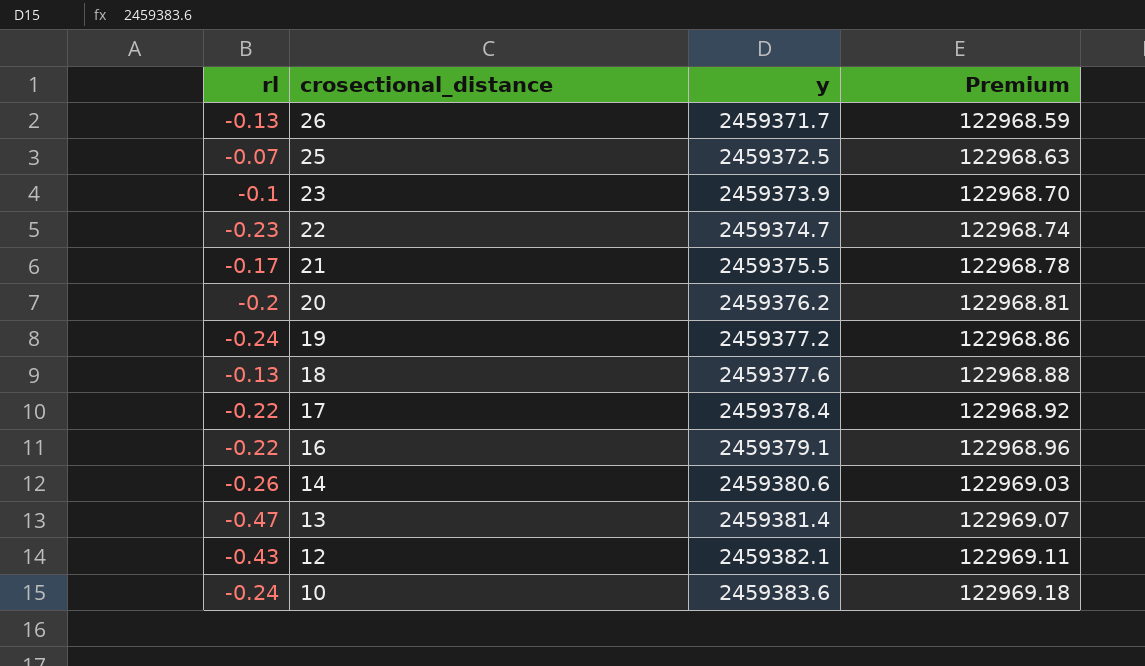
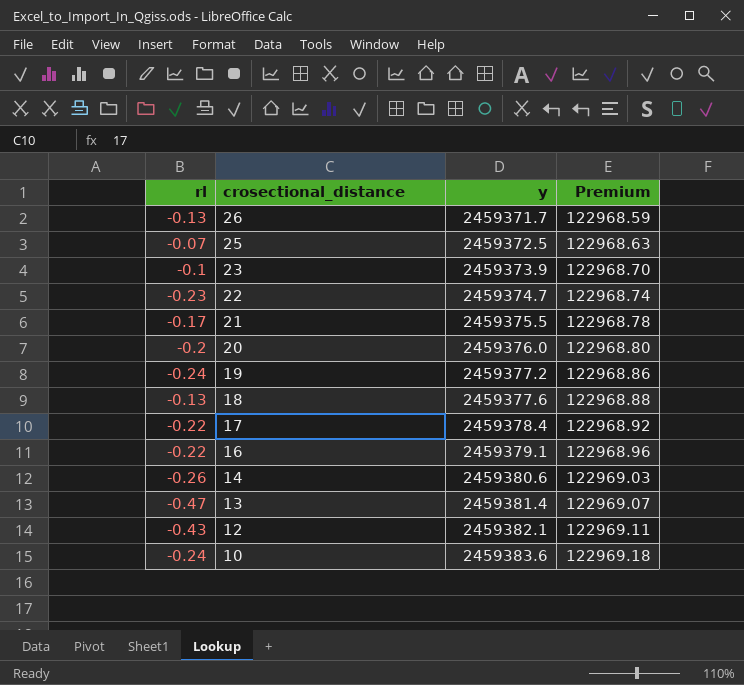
20 | y: 2459376.2 -> 2459376.0
20 | Premium: 122968.81 -> 122968.80

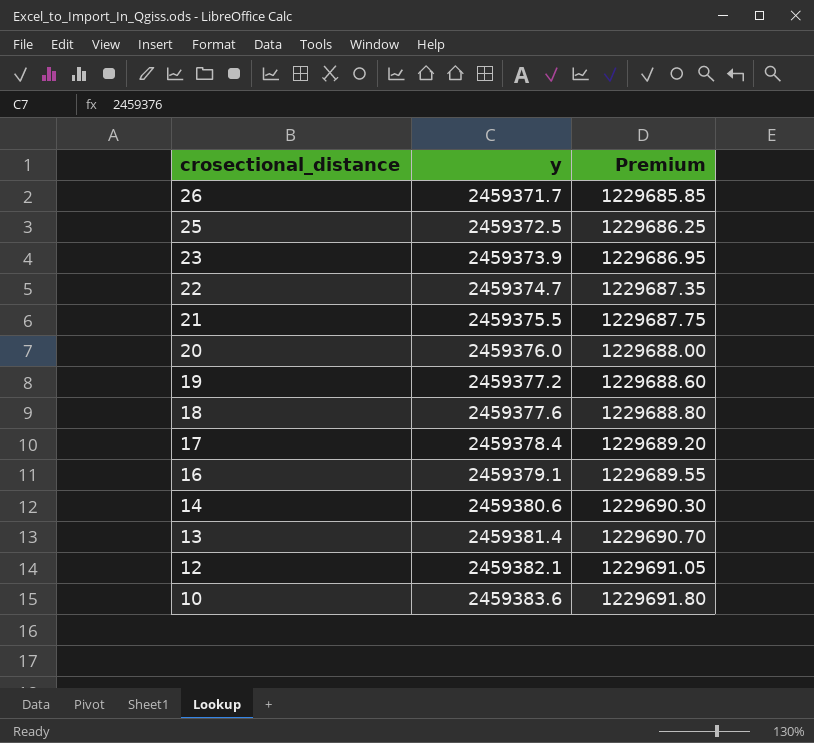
column rl | position: 1 -> none
column Premium | formula: [y] * 0.05 -> [y] * 0.5

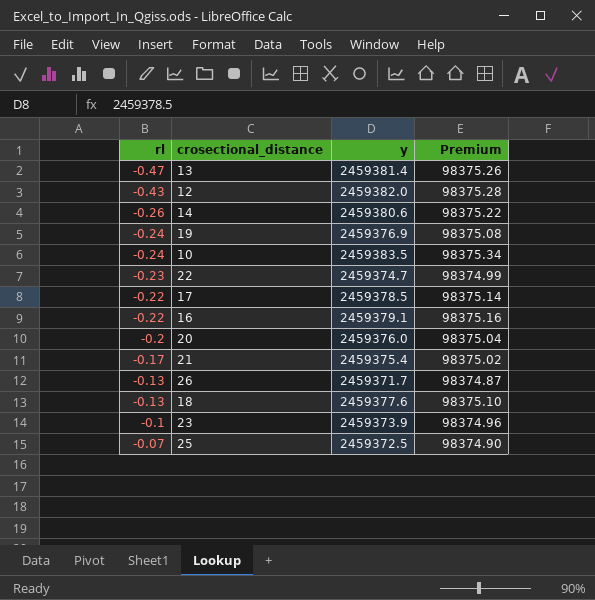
row order: crosectional_distance descending -> rl ascending
column rl | position: none -> 1
column Premium | formula: [y] * 0.5 -> [y] * 0.04
12 | y: 2459382.1 -> 2459382.0
19 | y: 2459377.2 -> 2459376.9
10 | y: 2459383.6 -> 2459383.5
17 | y: 2459378.4 -> 2459378.5
21 | y: 2459375.5 -> 2459375.4

